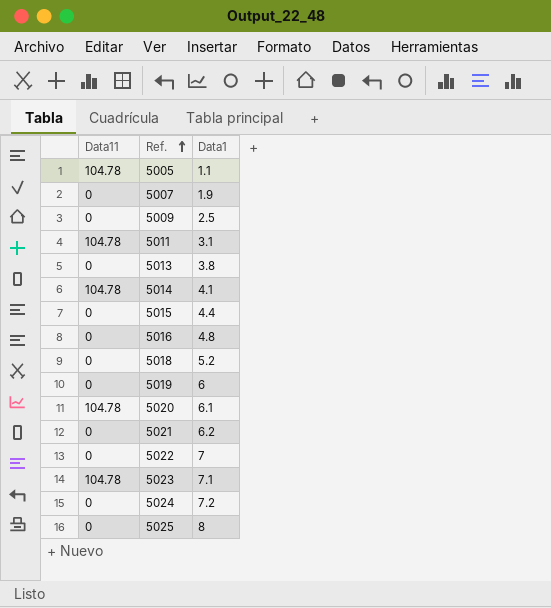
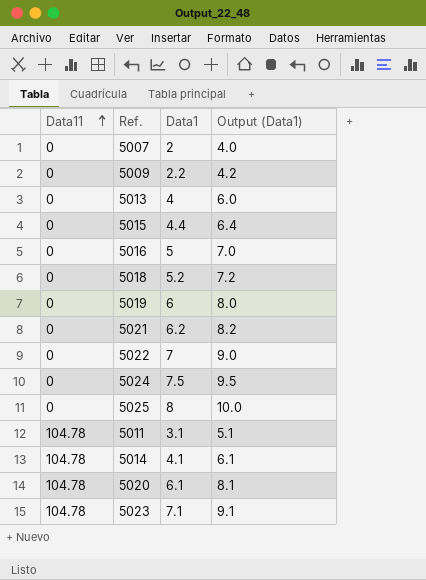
row order: Ref. ascending -> Data11 ascending
column Output (Data1) | formula: none -> [Data1] + 2
row 5005: 104.78 | 1.1 -> none
5007 | Data1: 1.9 -> 2
5009 | Data1: 2.5 -> 2.2
5013 | Data1: 3.8 -> 4
5016 | Data1: 4.8 -> 5
5024 | Data1: 7.2 -> 7.5

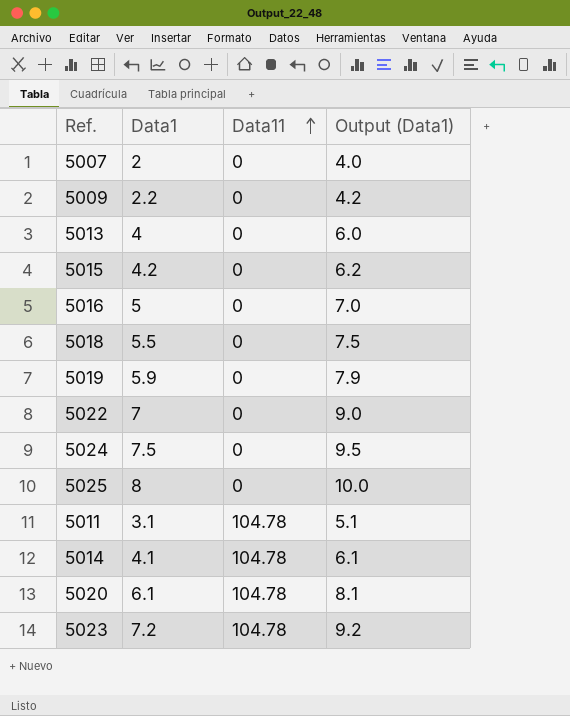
column Data11 | position: 1 -> 3
row 5021: 0 | 6.2 | 8.2 -> none
5015 | Data1: 4.4 -> 4.2
5015 | Output (Data1): 6.4 -> 6.2
5018 | Data1: 5.2 -> 5.5
5018 | Output (Data1): 7.2 -> 7.5
5019 | Data1: 6 -> 5.9
5019 | Output (Data1): 8.0 -> 7.9
5023 | Data1: 7.1 -> 7.2
5023 | Output (Data1): 9.1 -> 9.2

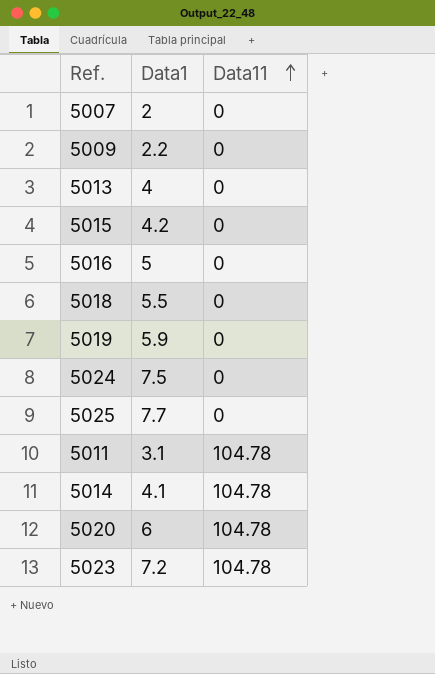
column Output (Data1) | formula: [Data1] + 2 -> none
row 5022: 7 | 0 | 9.0 -> none
5025 | Data1: 8 -> 7.7
5020 | Data1: 6.1 -> 6

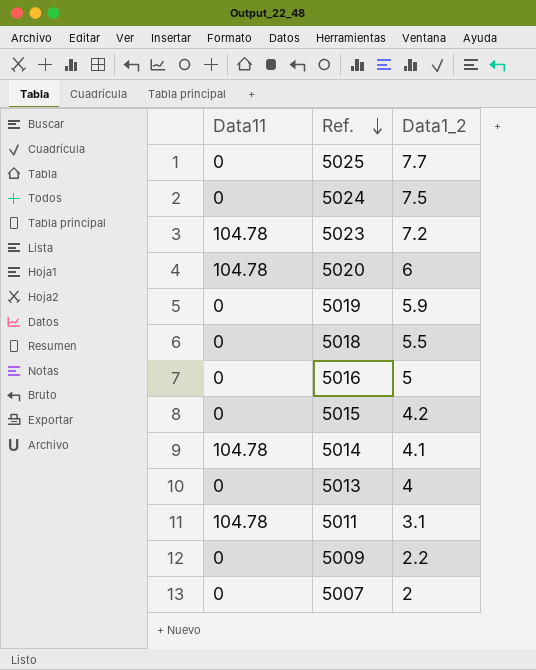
row order: Data11 ascending -> Ref. descending
column Data11 | position: 3 -> 1
column name: Data1 -> Data1_2

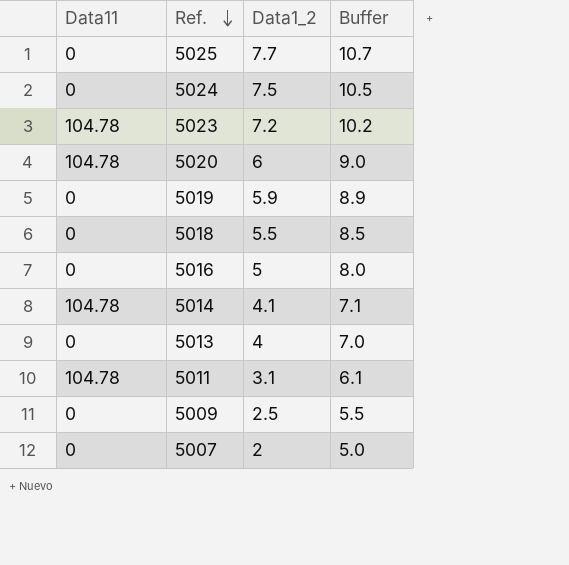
column Buffer | formula: none -> [Data1_2] + 3
row 5015: 0 | 4.2 -> none
5009 | Data1_2: 2.2 -> 2.5

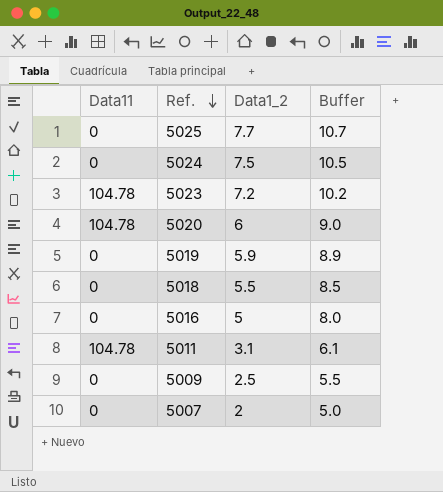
row 5014: 104.78 | 4.1 | 7.1 -> none
row 5013: 0 | 4 | 7.0 -> none

